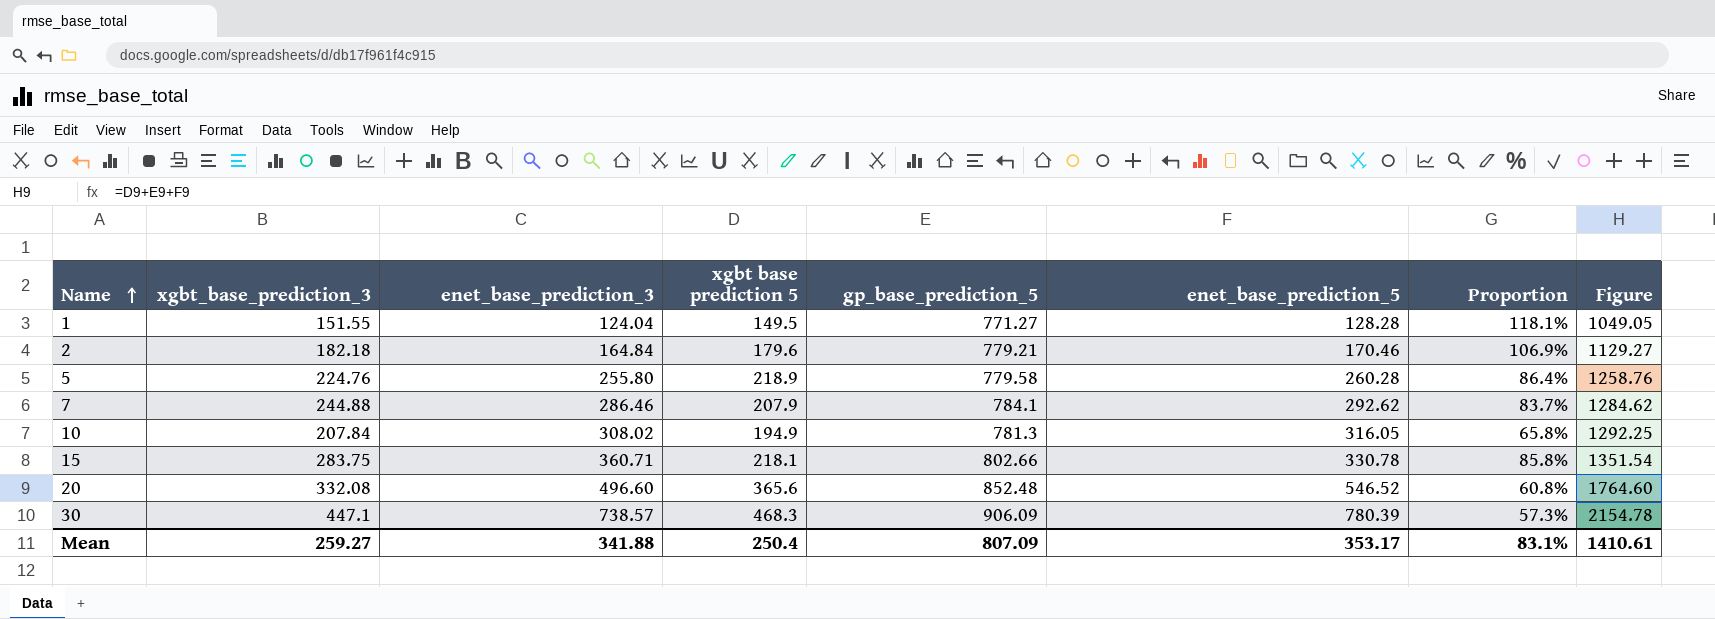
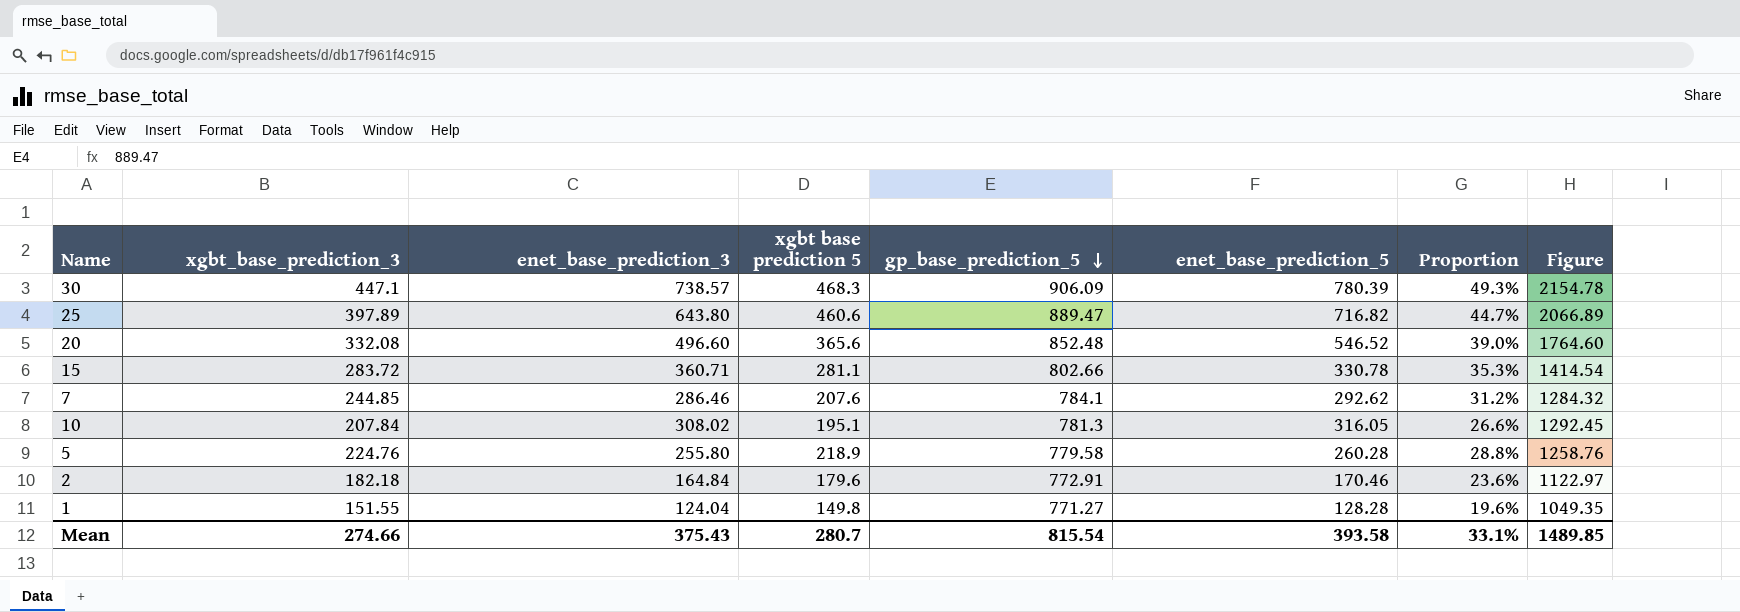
row order: Name ascending -> gp_base_prediction_5 descending
column Proportion | formula: [xgbt_base_prediction_3] / [enet_base_prediction_5] -> [xgbt_base_prediction_3] / [gp_base_prediction_5]
row 25: none -> 397.89 | 643.80 | 460.6 | 889.47 | 716.82 | 44.7% | 2066.89
15 | xgbt_base_prediction_3: 283.75 -> 283.72
15 | xgbt base prediction 5: 218.1 -> 281.1
15 | Figure: 1351.54 -> 1414.54
7 | xgbt_base_prediction_3: 244.88 -> 244.85
7 | xgbt base prediction 5: 207.9 -> 207.6
7 | Figure: 1284.62 -> 1284.32
10 | xgbt base prediction 5: 194.9 -> 195.1
10 | Figure: 1292.25 -> 1292.45
2 | gp_base_prediction_5: 779.21 -> 772.91
2 | Figure: 1129.27 -> 1122.97
1 | xgbt base prediction 5: 149.5 -> 149.8
1 | Figure: 1049.05 -> 1049.35
Mean | xgbt_base_prediction_3: 259.27 -> 274.66
Mean | enet_base_prediction_3: 341.88 -> 375.43
Mean | xgbt base prediction 5: 250.4 -> 280.7
Mean | gp_base_prediction_5: 807.09 -> 815.54
Mean | enet_base_prediction_5: 353.17 -> 393.58
Mean | Proportion: 83.1% -> 33.1%
Mean | Figure: 1410.61 -> 1489.85

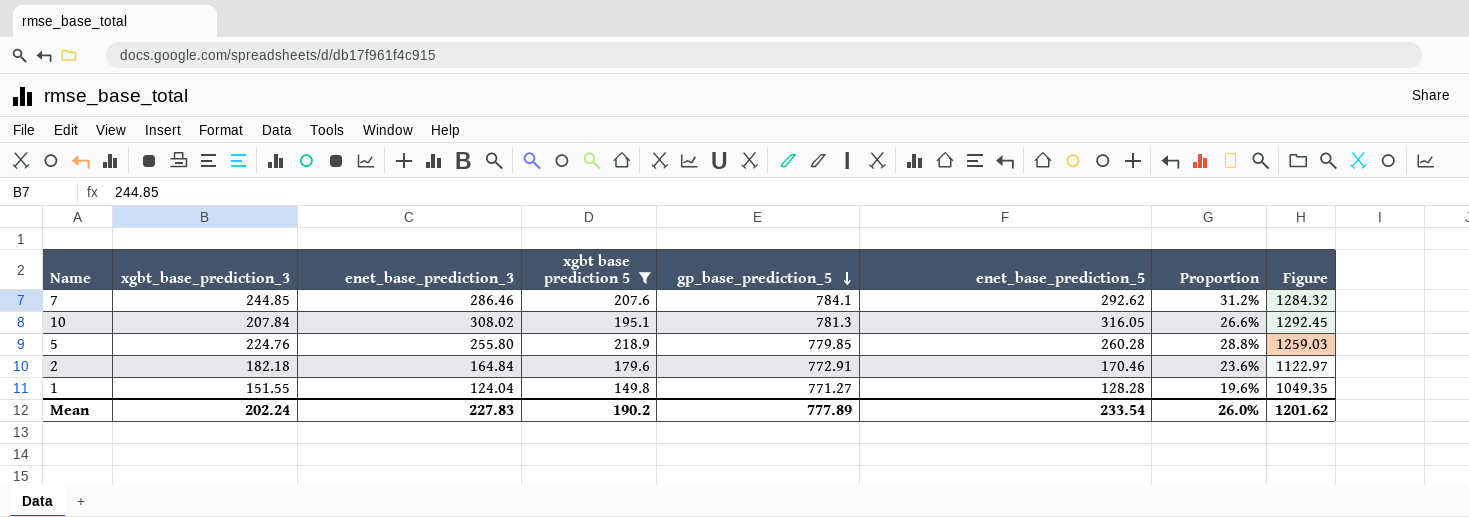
filter: none -> xgbt base prediction 5 <= 218.9
5 | gp_base_prediction_5: 779.58 -> 779.85
5 | Figure: 1258.76 -> 1259.03
Mean | xgbt_base_prediction_3: 274.66 -> 202.24
Mean | enet_base_prediction_3: 375.43 -> 227.83
Mean | xgbt base prediction 5: 280.7 -> 190.2
Mean | gp_base_prediction_5: 815.54 -> 777.89
Mean | enet_base_prediction_5: 393.58 -> 233.54
Mean | Proportion: 33.1% -> 26.0%
Mean | Figure: 1489.85 -> 1201.62

